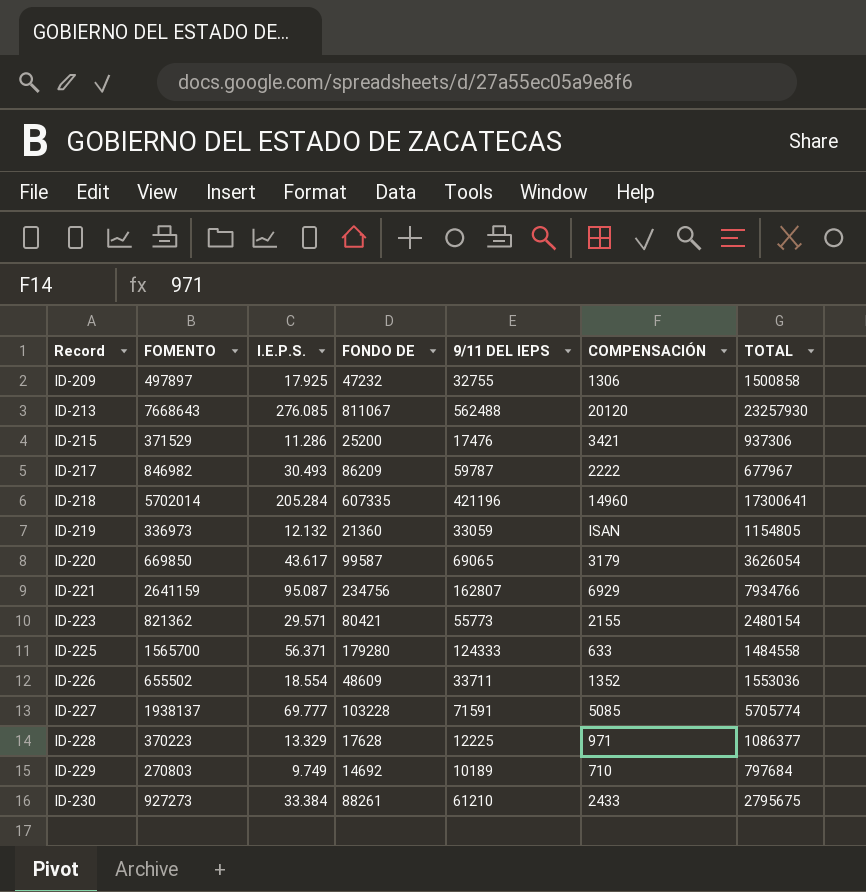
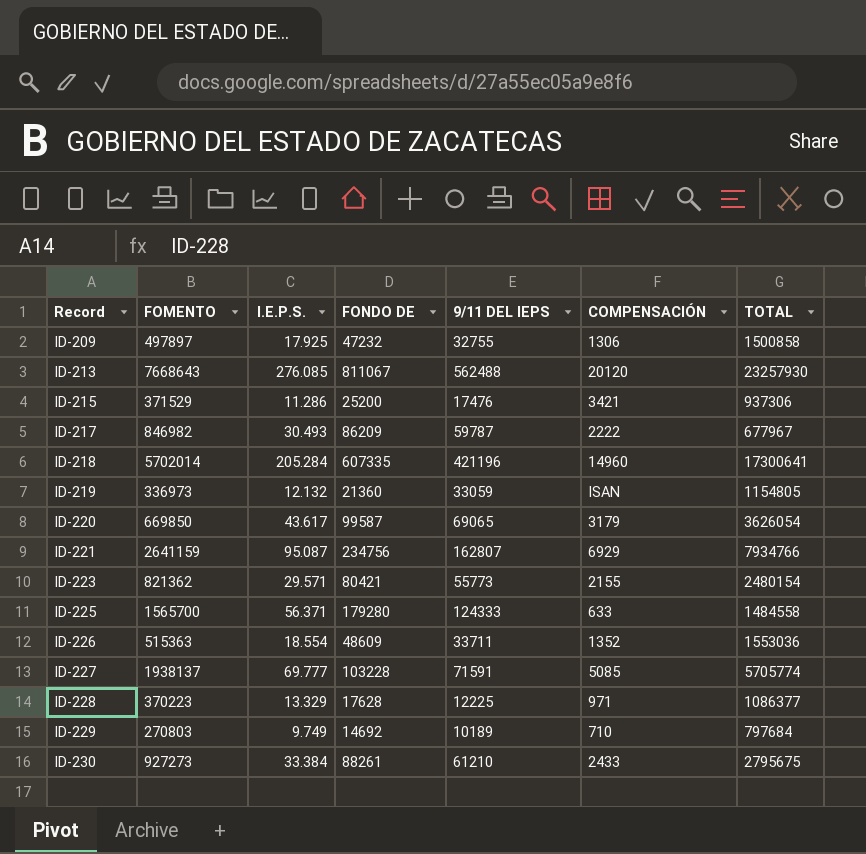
ID-226 | FOMENTO: 655502 -> 515363

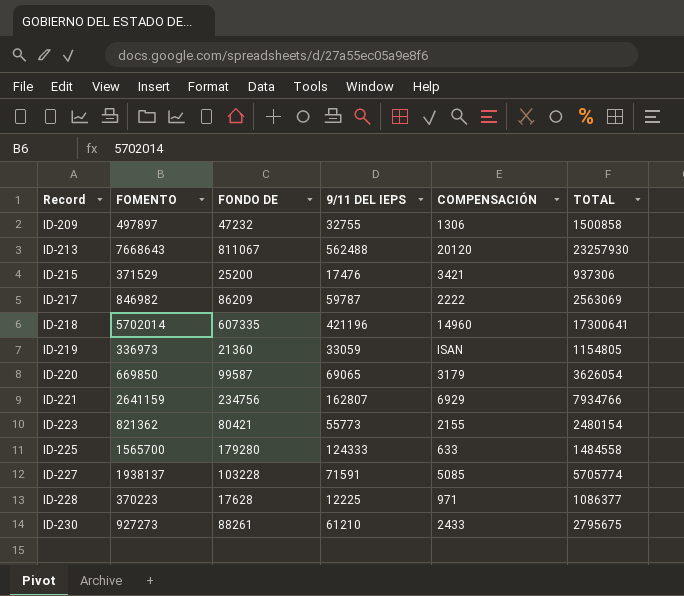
column I.E.P.S. | position: 3 -> none
row ID-226: 515363 | 18.554 | 48609 | 33711 | 1352 | 1553036 -> none
row ID-229: 270803 | 9.749 | 14692 | 10189 | 710 | 797684 -> none
ID-217 | TOTAL: 677967 -> 2563069

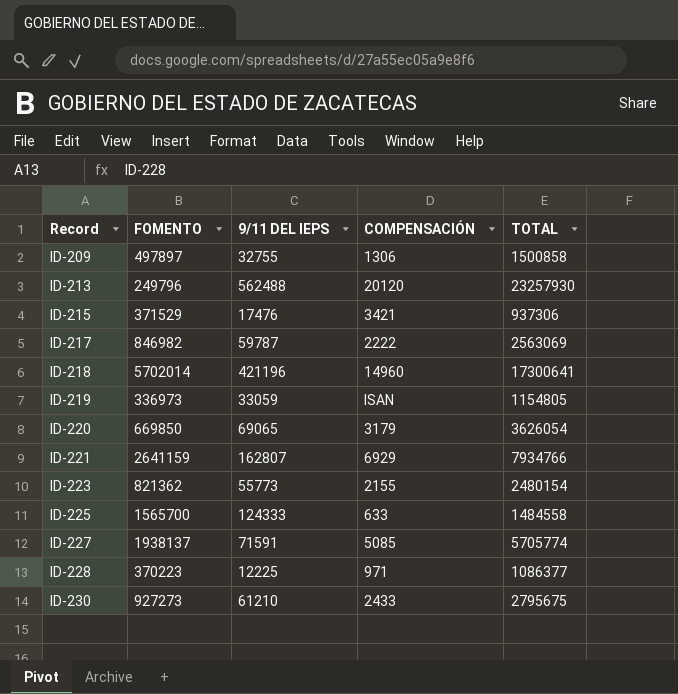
column FONDO DE | position: 3 -> none
ID-213 | FOMENTO: 7668643 -> 249796

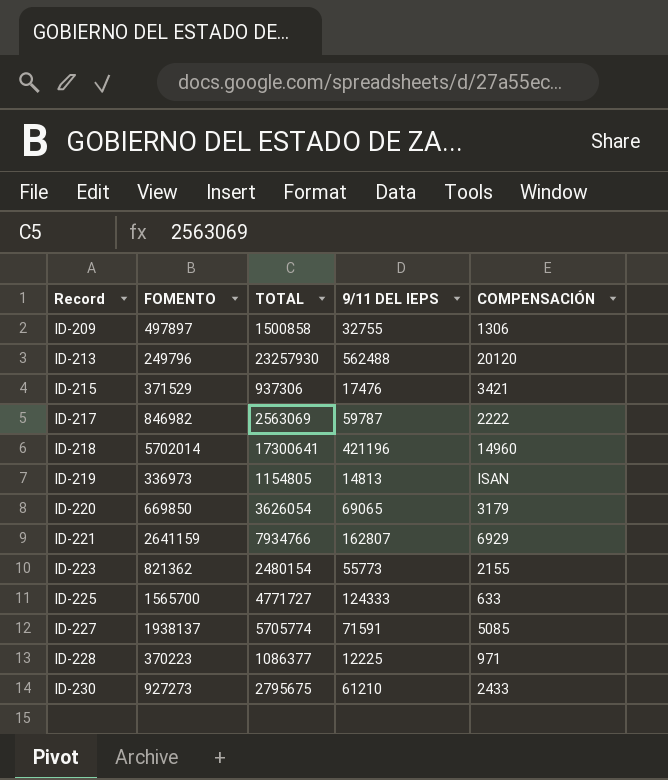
column TOTAL | position: 5 -> 3
ID-219 | 9/11 DEL IEPS: 33059 -> 14813
ID-225 | TOTAL: 1484558 -> 4771727

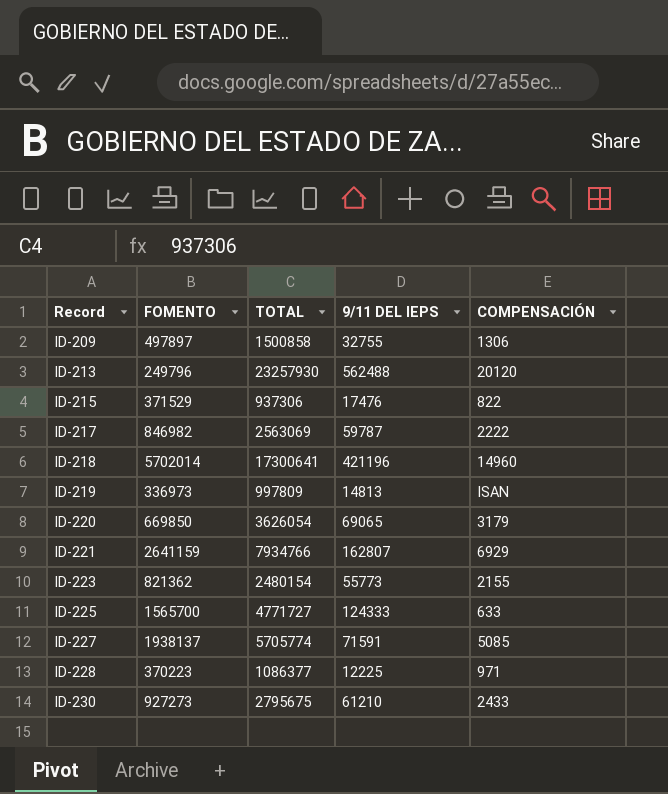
ID-215 | COMPENSACIÓN: 3421 -> 822
ID-219 | TOTAL: 1154805 -> 997809

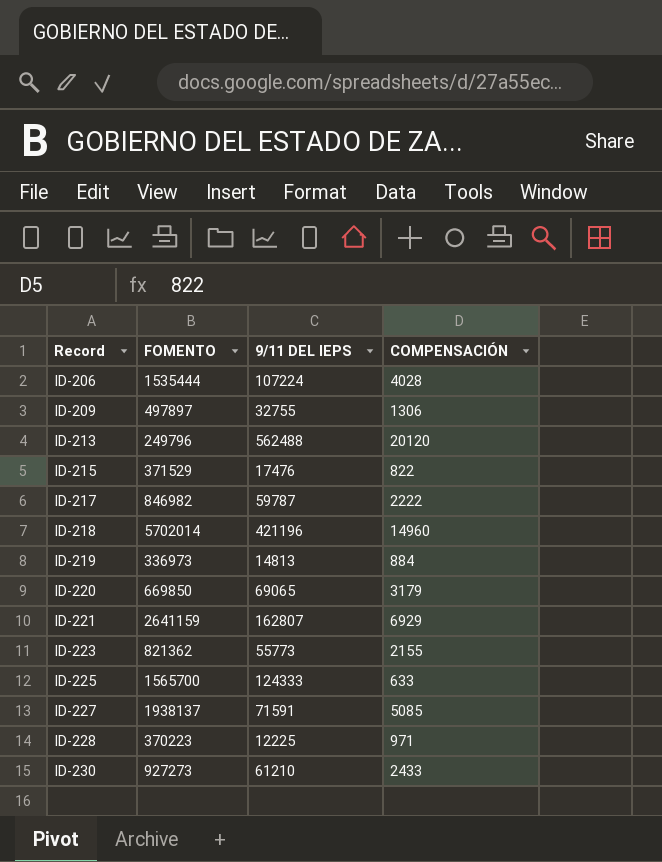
column TOTAL | position: 3 -> none
row ID-206: none -> 1535444 | 107224 | 4028
ID-219 | COMPENSACIÓN: ISAN -> 884

